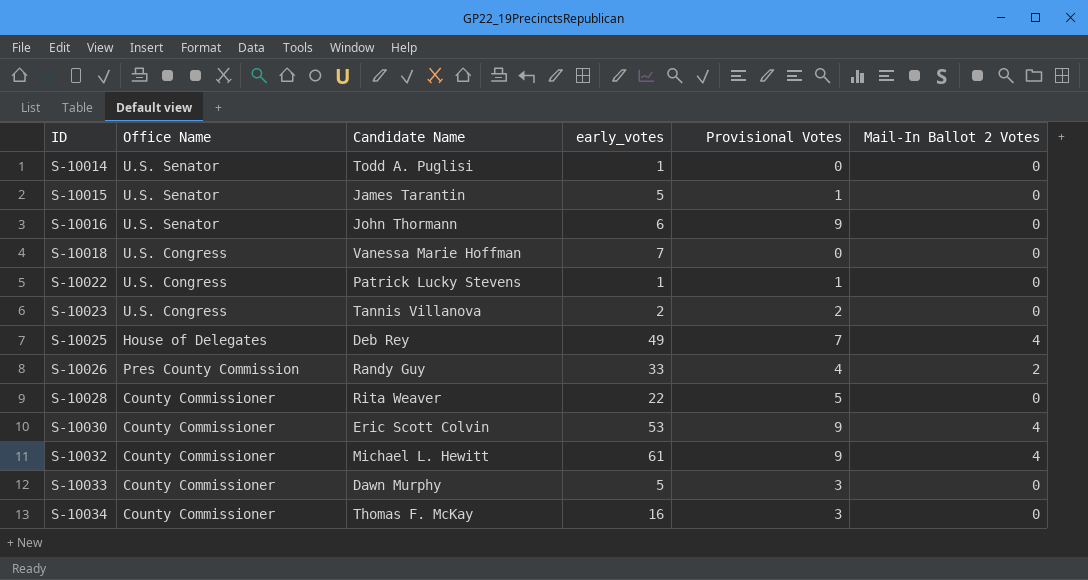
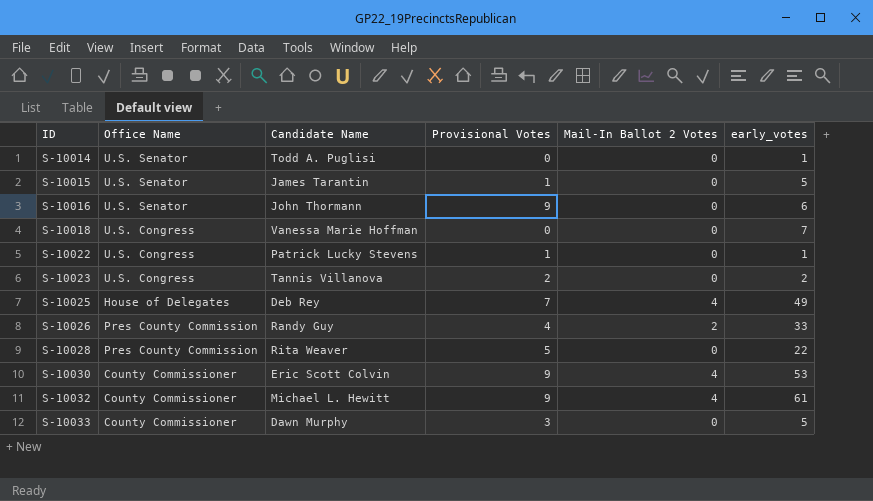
column early_votes | position: 4 -> 6
row S-10034: County Commissioner | Thomas F. McKay | 16 | 3 | 0 -> none
S-10028 | Office Name: County Commissioner -> Pres County Commission

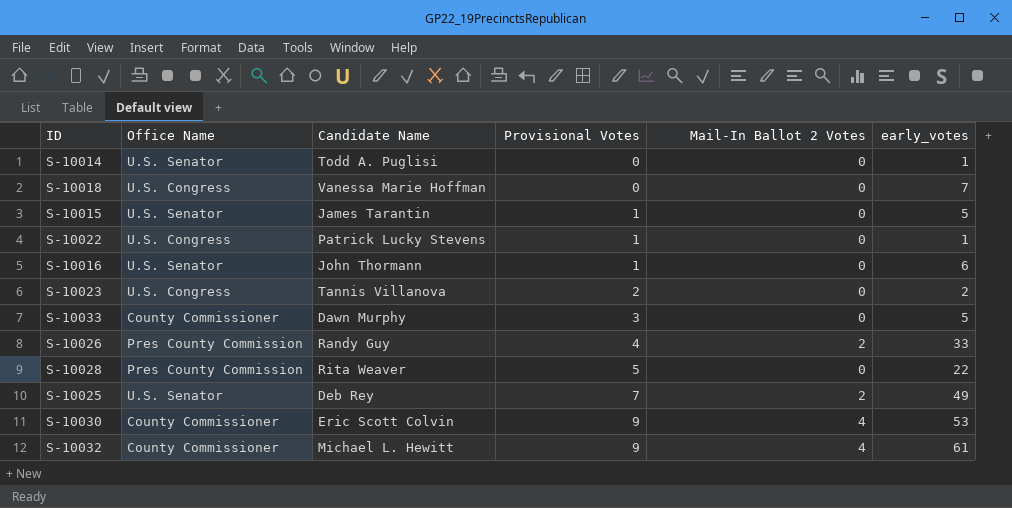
row order: ID ascending -> Provisional Votes ascending
S-10016 | Provisional Votes: 9 -> 1
S-10025 | Office Name: House of Delegates -> U.S. Senator
S-10025 | Mail-In Ballot 2 Votes: 4 -> 2

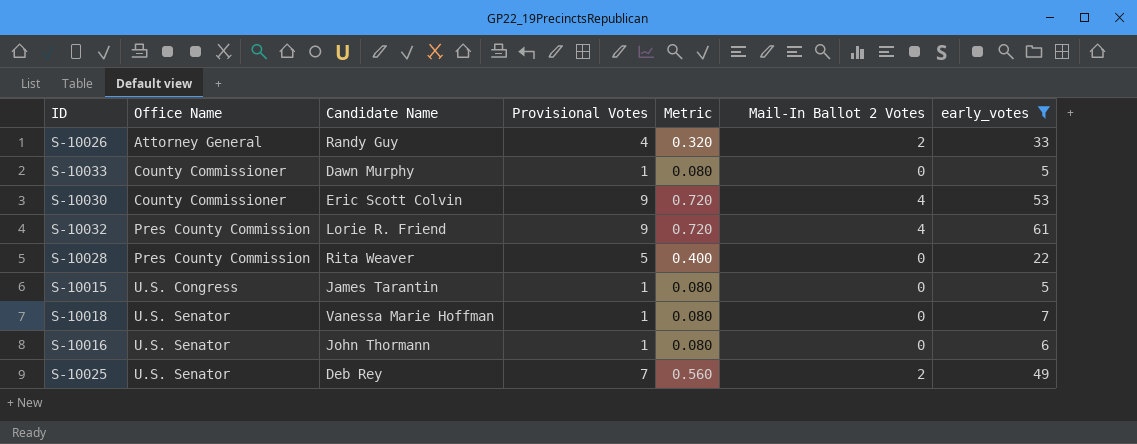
filter: none -> early_votes >= 5
row order: Provisional Votes ascending -> Office Name ascending
column Metric | formula: none -> [Provisional Votes] * 0.08
S-10026 | Office Name: Pres County Commission -> Attorney General
S-10033 | Provisional Votes: 3 -> 1
S-10032 | Office Name: County Commissioner -> Pres County Commission
S-10032 | Candidate Name: Michael L. Hewitt -> Lorie R. Friend
S-10015 | Office Name: U.S. Senator -> U.S. Congress
S-10018 | Office Name: U.S. Congress -> U.S. Senator
S-10018 | Provisional Votes: 0 -> 1

